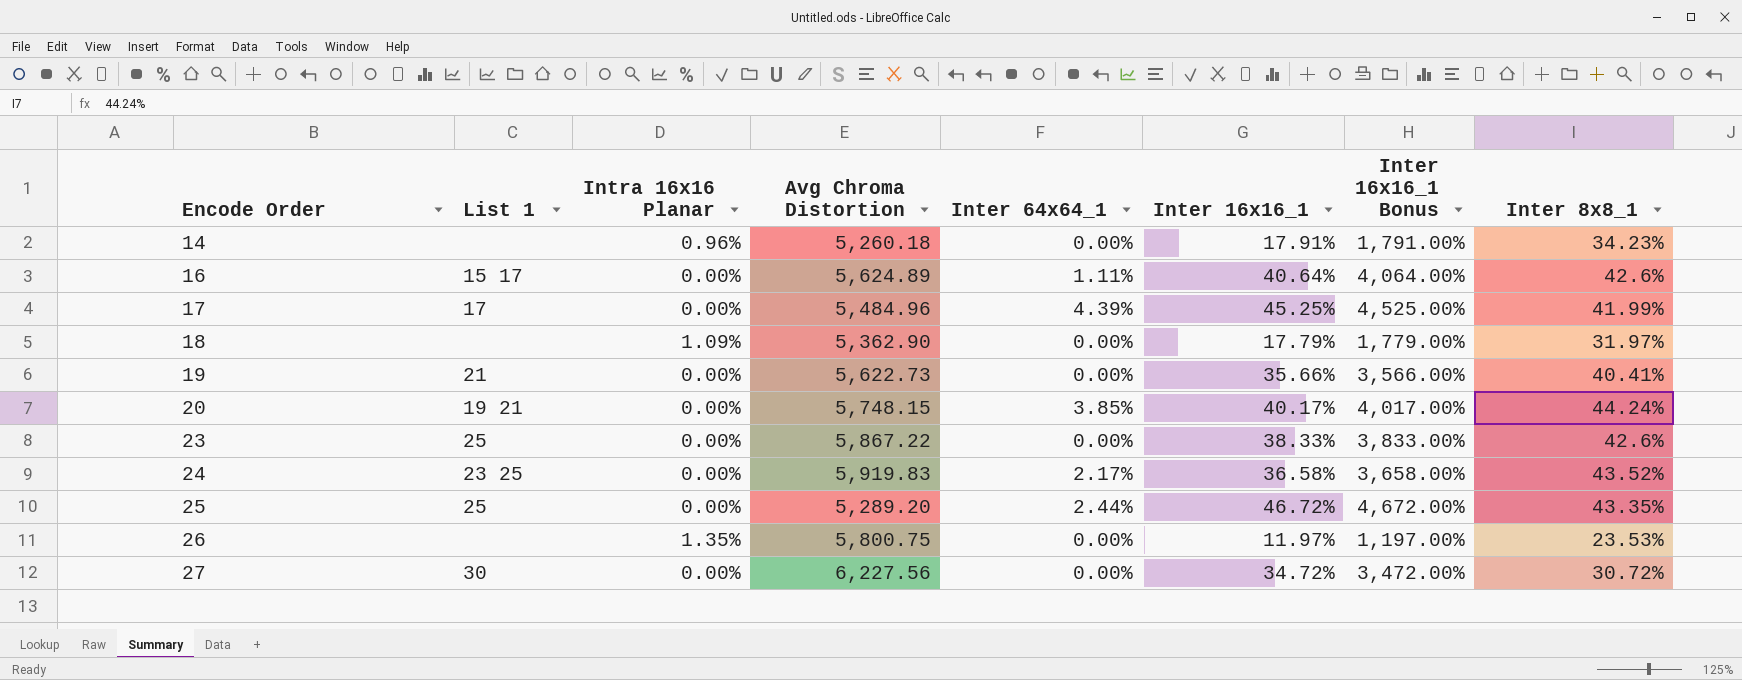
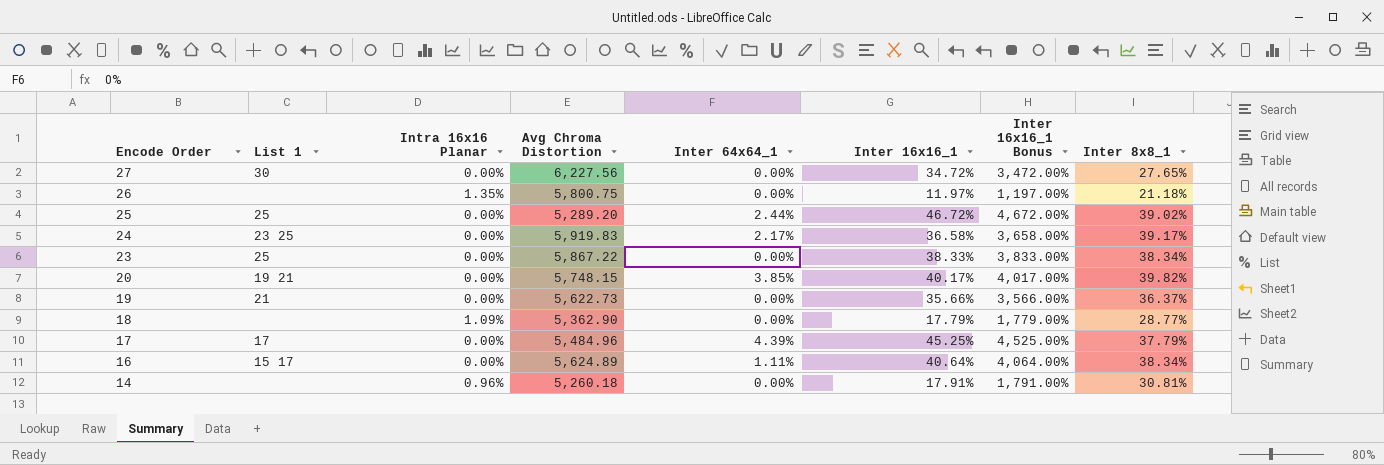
row order: Encode Order ascending -> Encode Order descending
27 | Inter 8x8_1: 30.72% -> 27.65%
26 | Inter 8x8_1: 23.53% -> 21.18%
25 | Inter 8x8_1: 43.35% -> 39.02%
24 | Inter 8x8_1: 43.52% -> 39.17%
23 | Inter 8x8_1: 42.6% -> 38.34%
20 | Inter 8x8_1: 44.24% -> 39.82%
19 | Inter 8x8_1: 40.41% -> 36.37%
18 | Inter 8x8_1: 31.97% -> 28.77%
17 | Inter 8x8_1: 41.99% -> 37.79%
16 | Inter 8x8_1: 42.6% -> 38.34%
14 | Inter 8x8_1: 34.23% -> 30.81%

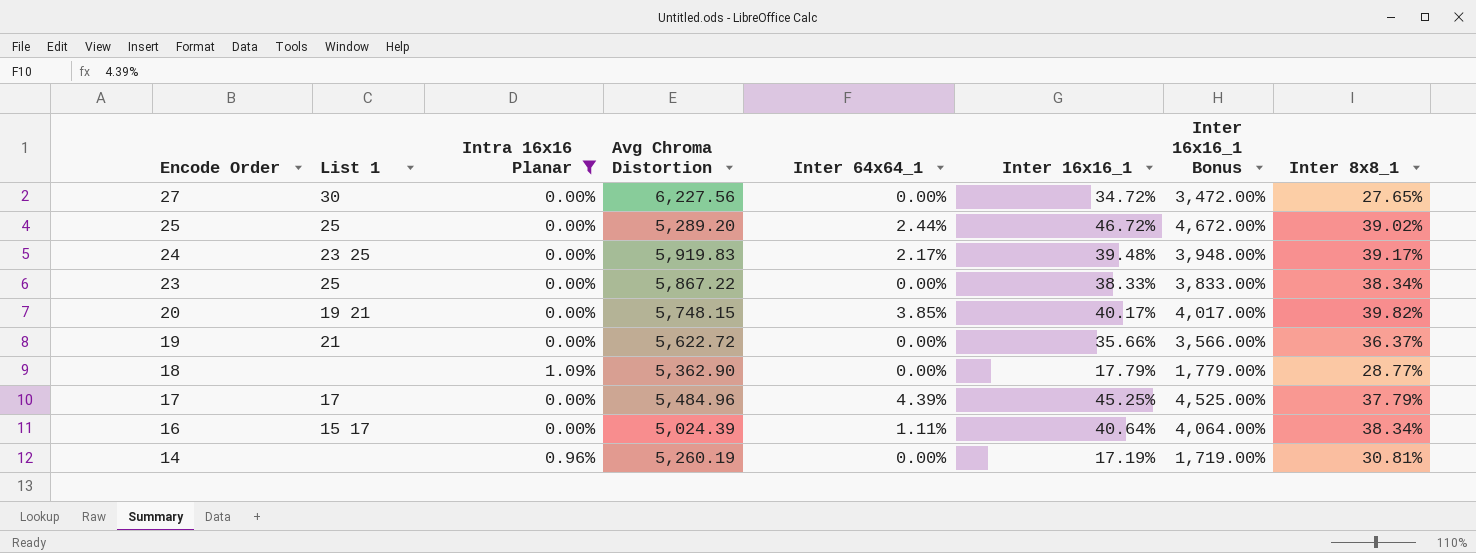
filter: none -> Intra 16x16 Planar != 1.35%
24 | Inter 16x16_1: 36.58% -> 39.48%
24 | Inter 16x16_1 Bonus: 3,658.00% -> 3,948.00%
19 | Avg Chroma Distortion: 5,622.73 -> 5,622.72
16 | Avg Chroma Distortion: 5,624.89 -> 5,024.39
14 | Avg Chroma Distortion: 5,260.18 -> 5,260.19
14 | Inter 16x16_1: 17.91% -> 17.19%
14 | Inter 16x16_1 Bonus: 1,791.00% -> 1,719.00%

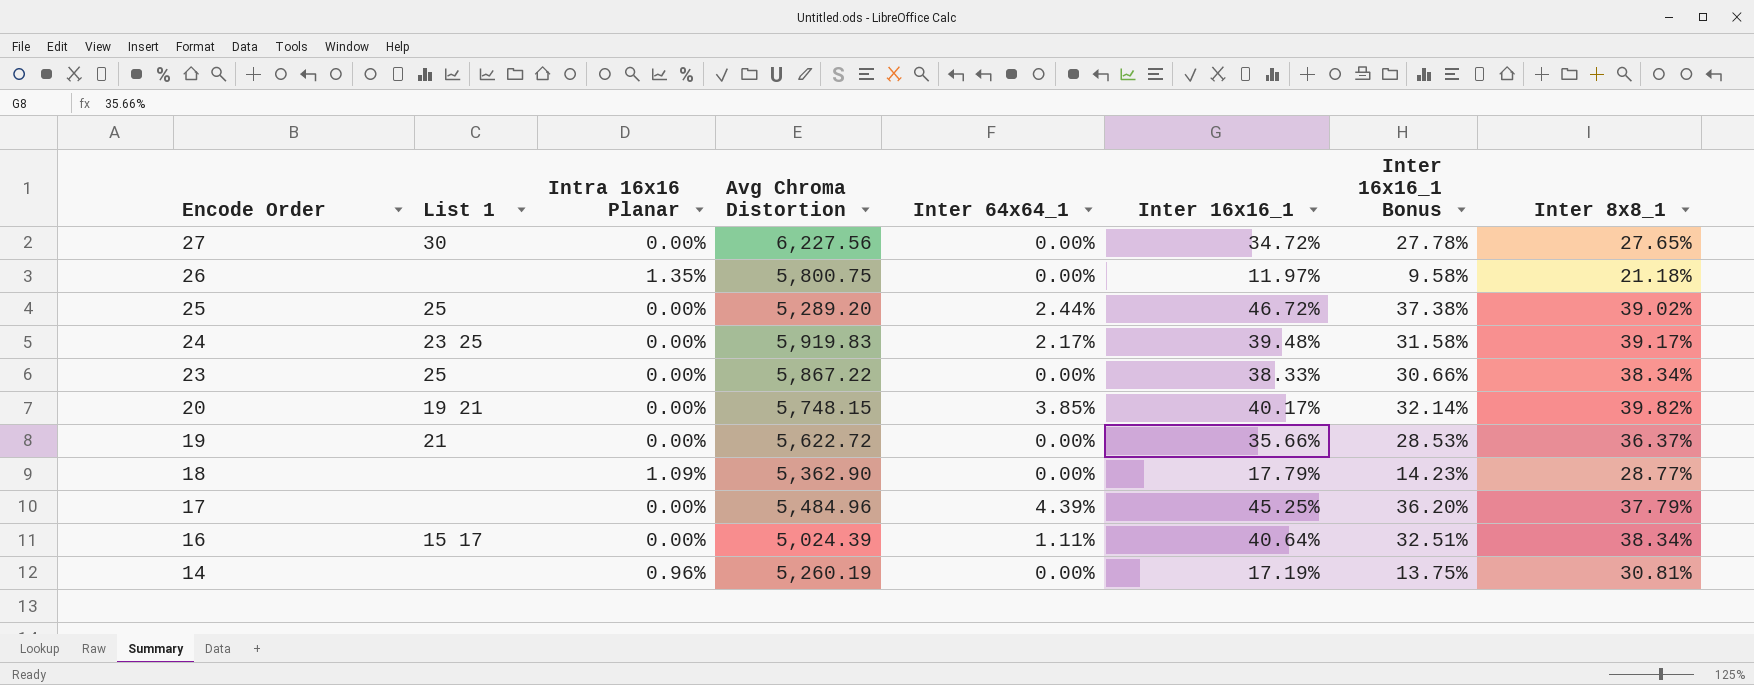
filter: Intra 16x16 Planar != 1.35% -> none
column Inter 16x16_1 Bonus | formula: [Inter 16x16_1] * 100 -> [Inter 16x16_1] * 0.8
17 | List 1: 17 -> none

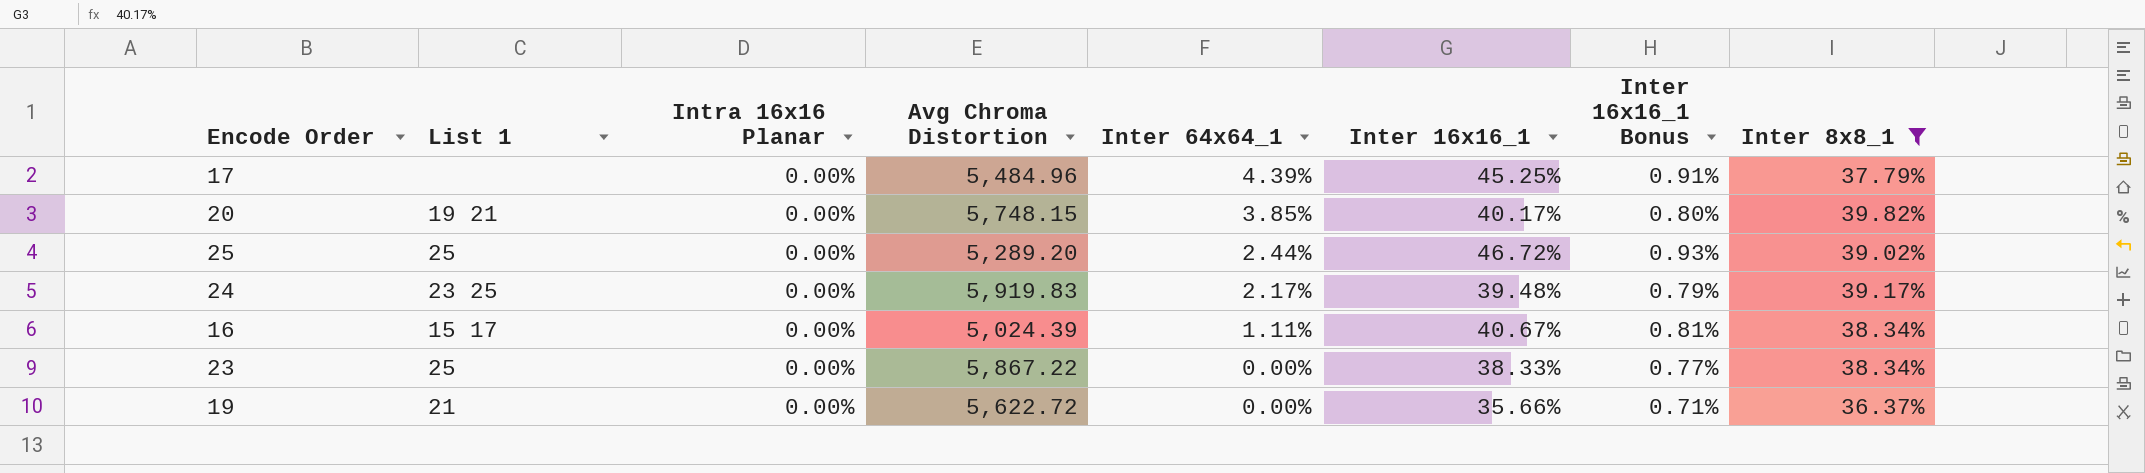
filter: none -> Inter 8x8_1 >= 36.37%
row order: Encode Order descending -> Inter 64x64_1 descending
column Inter 16x16_1 Bonus | formula: [Inter 16x16_1] * 0.8 -> [Inter 16x16_1] * 0.02
16 | Inter 16x16_1: 40.64% -> 40.67%

